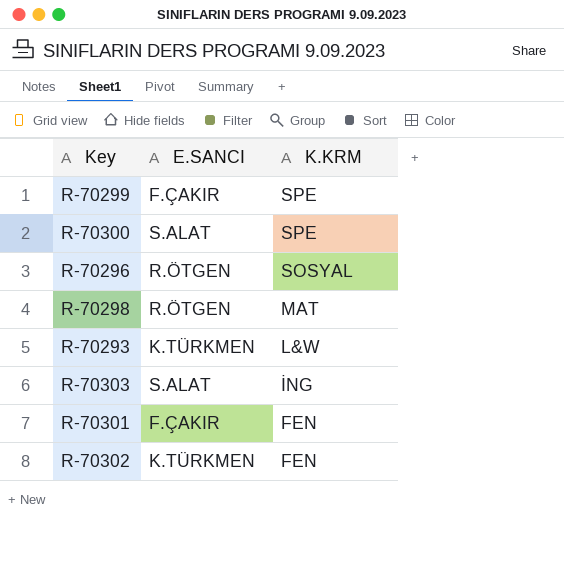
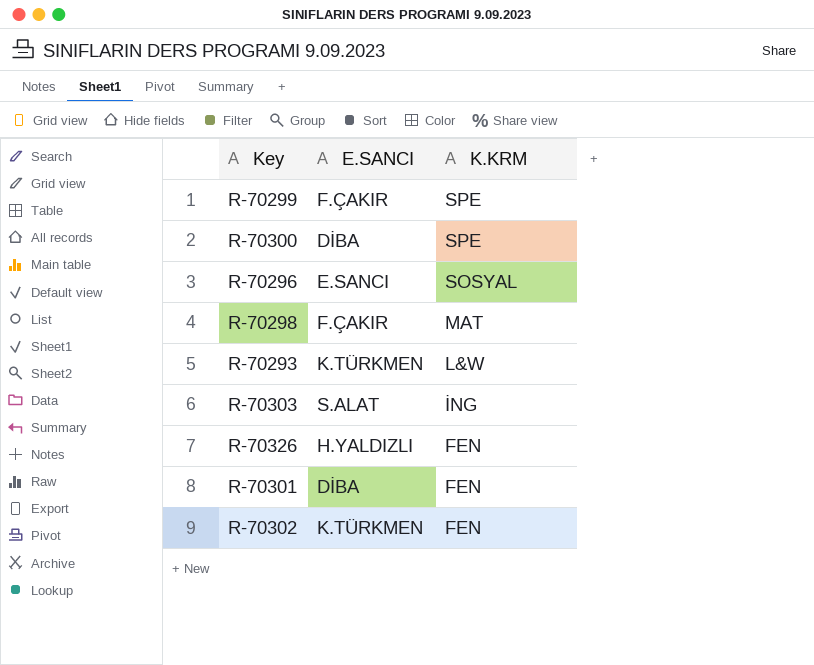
R-70300 | E.SANCI: S.ALAT -> DİBA
R-70296 | E.SANCI: R.ÖTGEN -> E.SANCI
R-70298 | E.SANCI: R.ÖTGEN -> F.ÇAKIR
row R-70326: none -> H.YALDIZLI | FEN
R-70301 | E.SANCI: F.ÇAKIR -> DİBA

